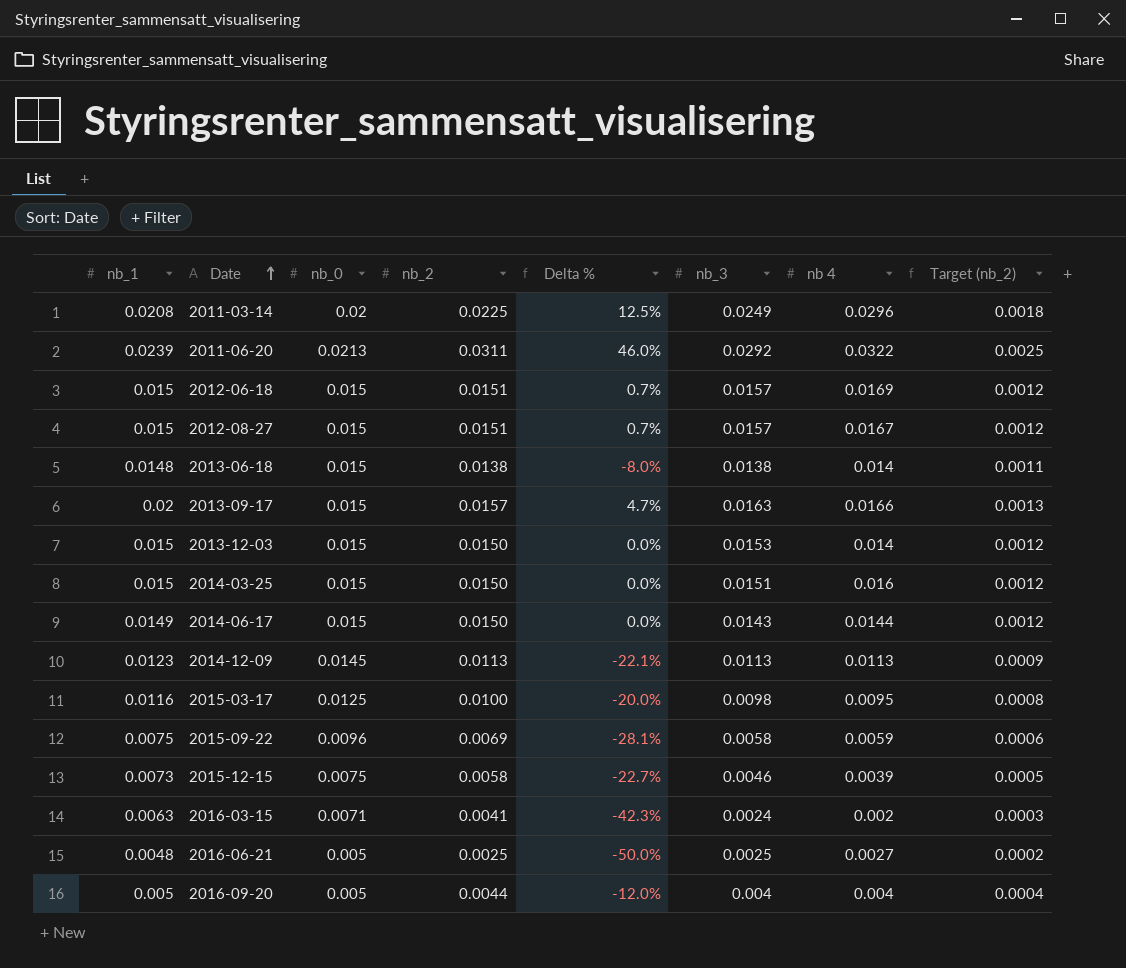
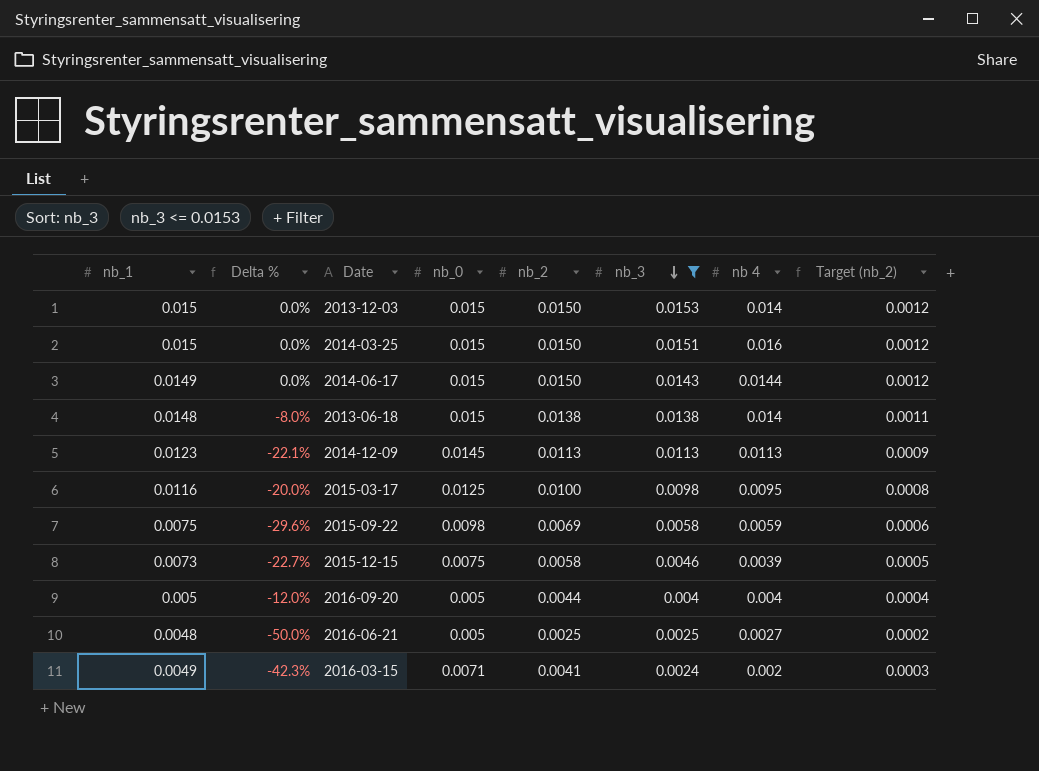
filter: none -> nb_3 <= 0.0153
row order: Date ascending -> nb_3 descending
column Delta % | position: 5 -> 2
2015-09-22 | Delta %: -28.1% -> -29.6%
2015-09-22 | nb_0: 0.0096 -> 0.0098
2016-03-15 | nb_1: 0.0063 -> 0.0049

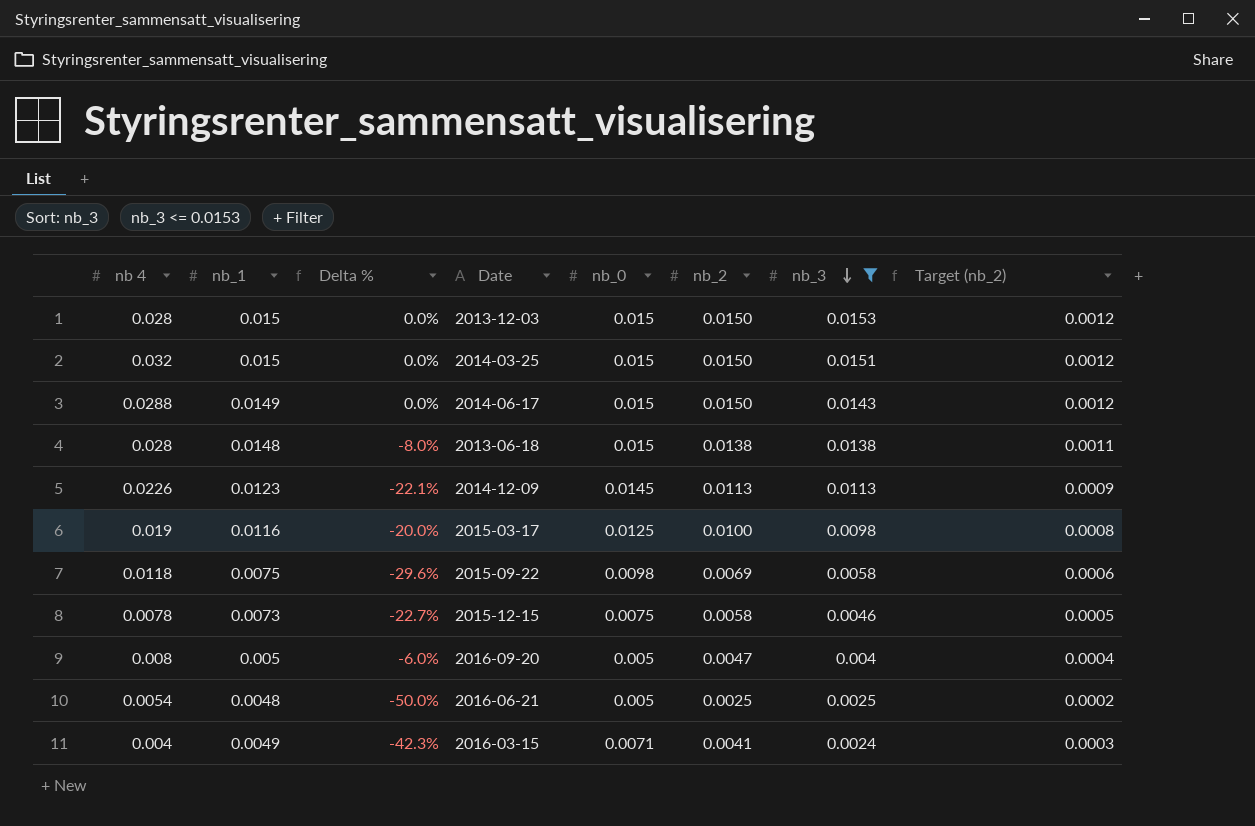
column nb 4 | position: 7 -> 1
2013-12-03 | nb 4: 0.014 -> 0.028
2014-03-25 | nb 4: 0.016 -> 0.032
2014-06-17 | nb 4: 0.0144 -> 0.0288
2013-06-18 | nb 4: 0.014 -> 0.028
2014-12-09 | nb 4: 0.0113 -> 0.0226
2015-03-17 | nb 4: 0.0095 -> 0.019
2015-09-22 | nb 4: 0.0059 -> 0.0118
2015-12-15 | nb 4: 0.0039 -> 0.0078
2016-09-20 | nb 4: 0.004 -> 0.008
2016-09-20 | Delta %: -12.0% -> -6.0%
2016-09-20 | nb_2: 0.0044 -> 0.0047
2016-06-21 | nb 4: 0.0027 -> 0.0054
2016-03-15 | nb 4: 0.002 -> 0.004

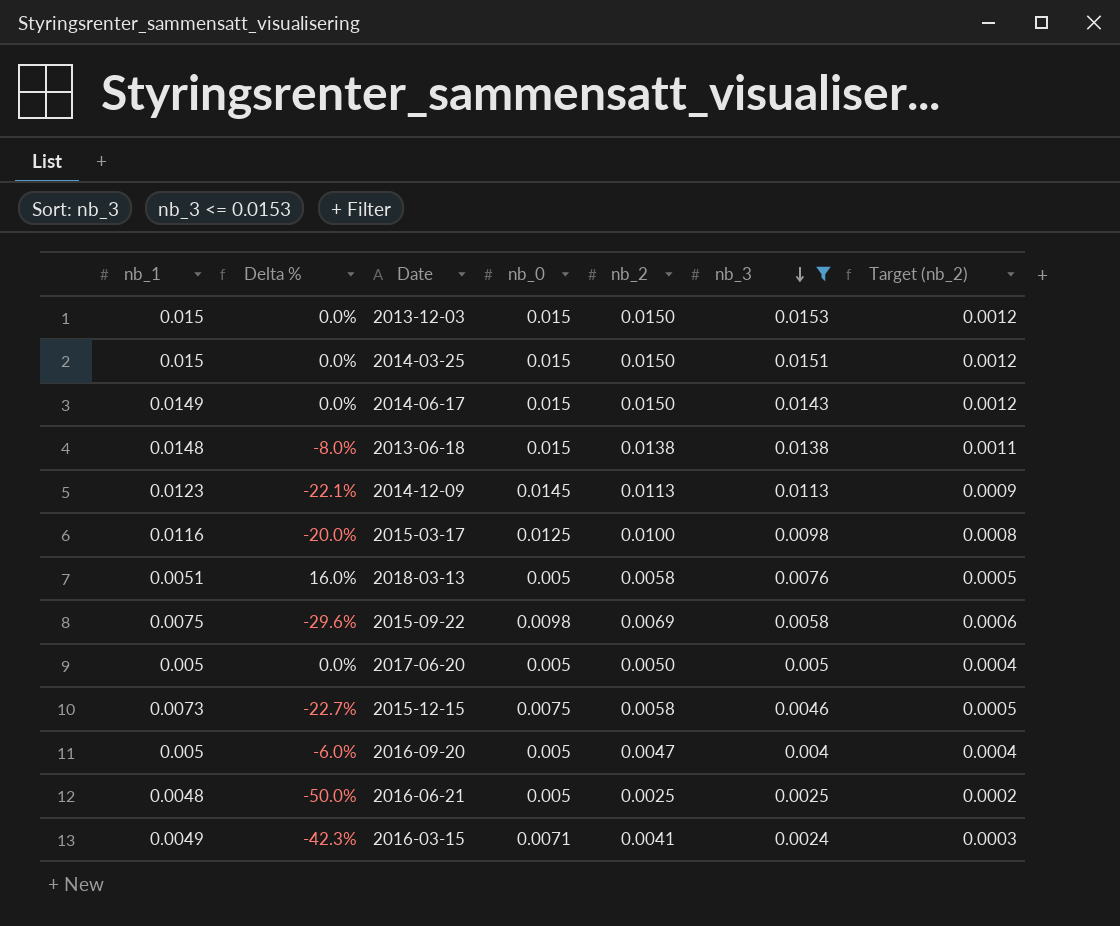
column nb 4 | position: 1 -> none
row 2018-03-13: none -> 0.0051 | 16.0% | 0.005 | 0.0058 | 0.0076 | 0.0005
row 2017-06-20: none -> 0.005 | 0.0% | 0.005 | 0.0050 | 0.005 | 0.0004

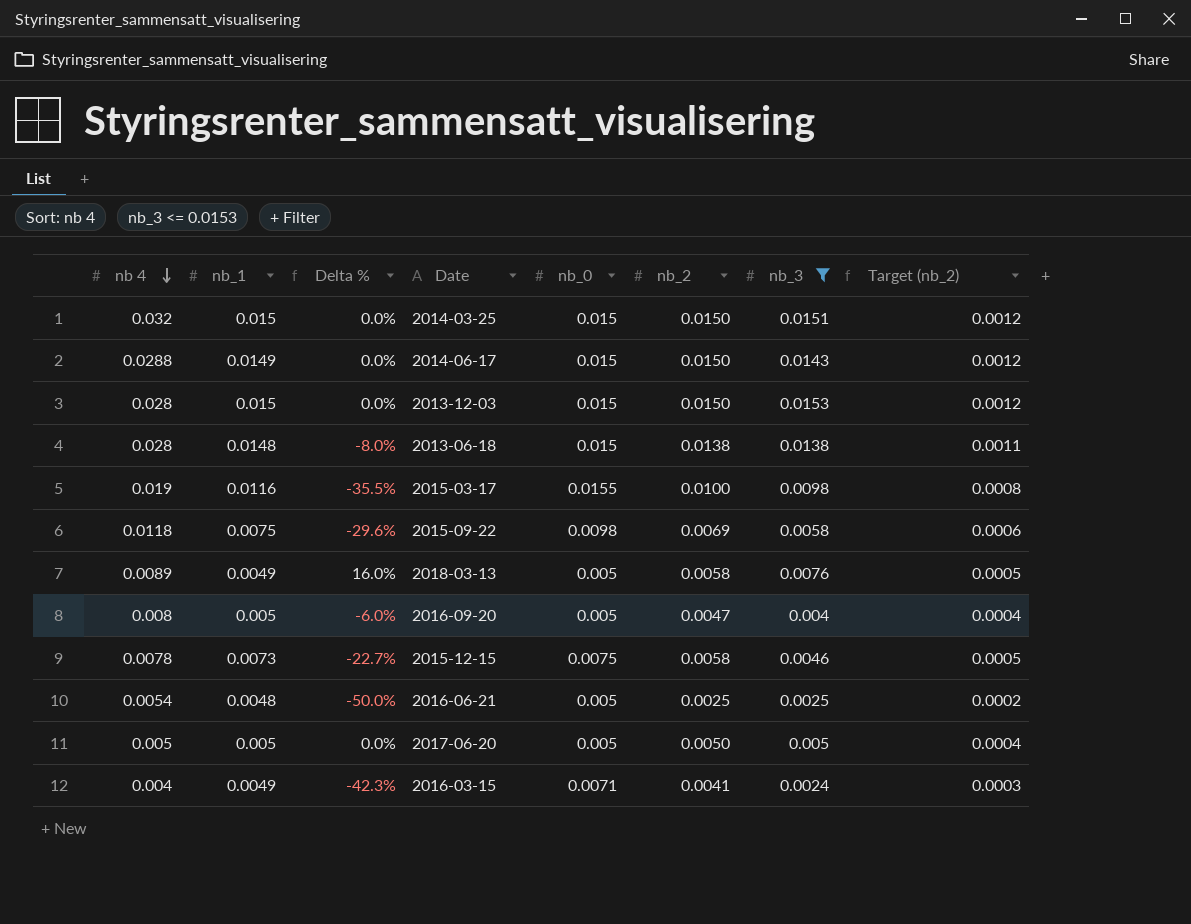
row order: nb_3 descending -> nb 4 descending
column nb 4 | position: none -> 1
row 2014-12-09: 0.0123 | -22.1% | 0.0145 | 0.0113 | 0.0113 | 0.0009 -> none
2015-03-17 | Delta %: -20.0% -> -35.5%
2015-03-17 | nb_0: 0.0125 -> 0.0155
2018-03-13 | nb_1: 0.0051 -> 0.0049

